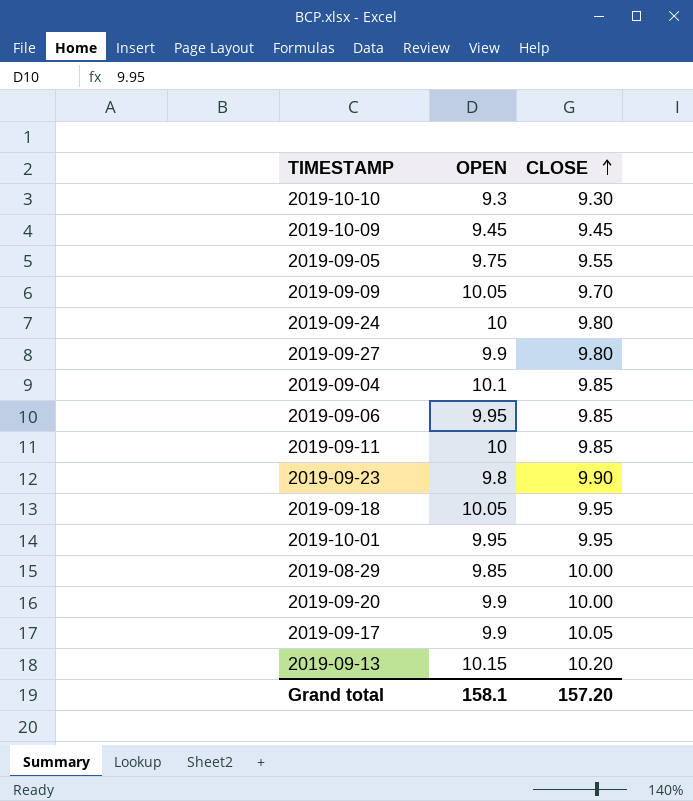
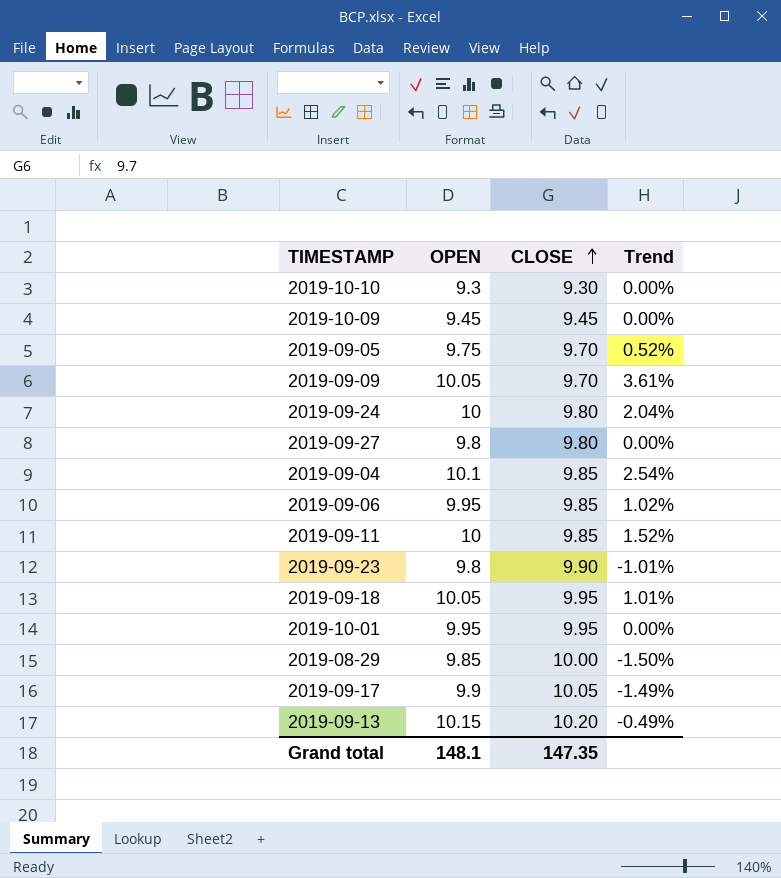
column Trend | formula: none -> ([OPEN] - [CLOSE]) / [CLOSE]
row 2019-09-20: 9.9 | 10.00 -> none
2019-09-05 | CLOSE: 9.55 -> 9.70
2019-09-27 | OPEN: 9.9 -> 9.8
Grand total | OPEN: 158.1 -> 148.1
Grand total | CLOSE: 157.20 -> 147.35

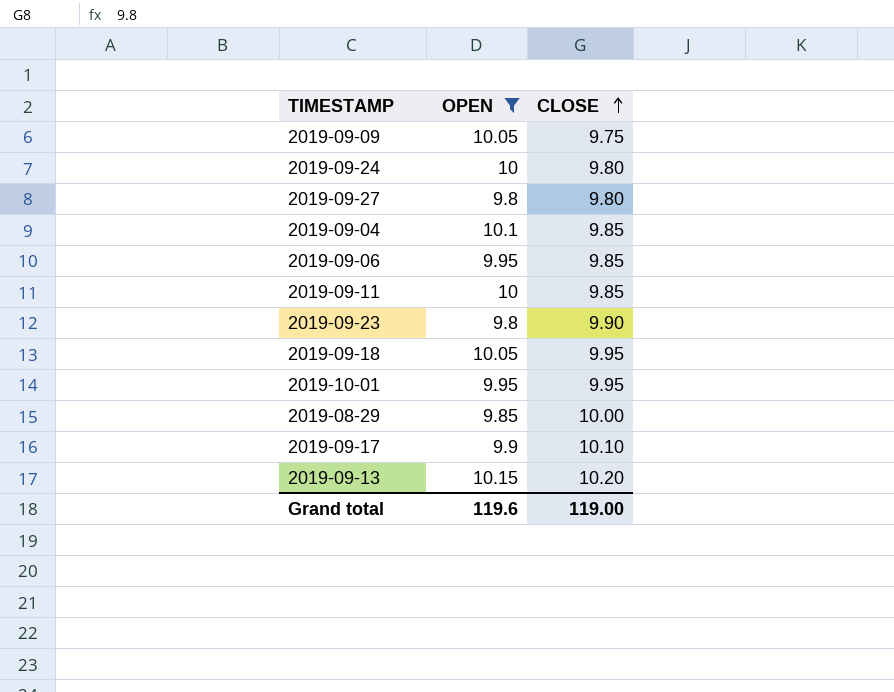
filter: none -> OPEN >= 9.8
column Trend | formula: ([OPEN] - [CLOSE]) / [CLOSE] -> none
2019-09-09 | CLOSE: 9.70 -> 9.75
2019-09-17 | CLOSE: 10.05 -> 10.10
Grand total | OPEN: 148.1 -> 119.6
Grand total | CLOSE: 147.35 -> 119.00

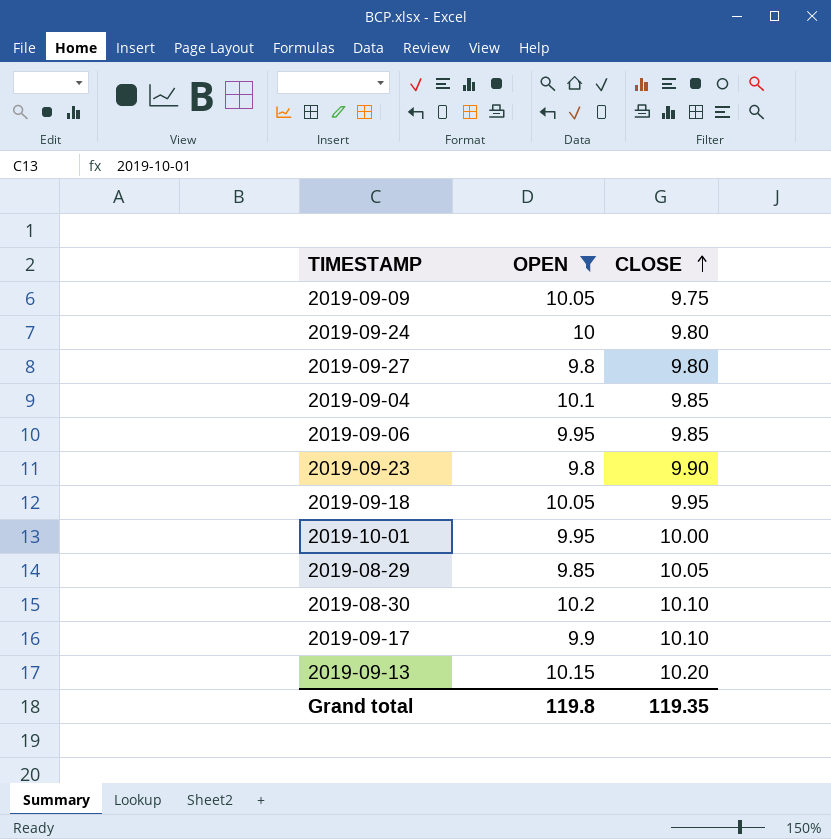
row 2019-09-11: 10 | 9.85 -> none
2019-10-01 | CLOSE: 9.95 -> 10.00
2019-08-29 | CLOSE: 10.00 -> 10.05
row 2019-08-30: none -> 10.2 | 10.10
Grand total | OPEN: 119.6 -> 119.8
Grand total | CLOSE: 119.00 -> 119.35

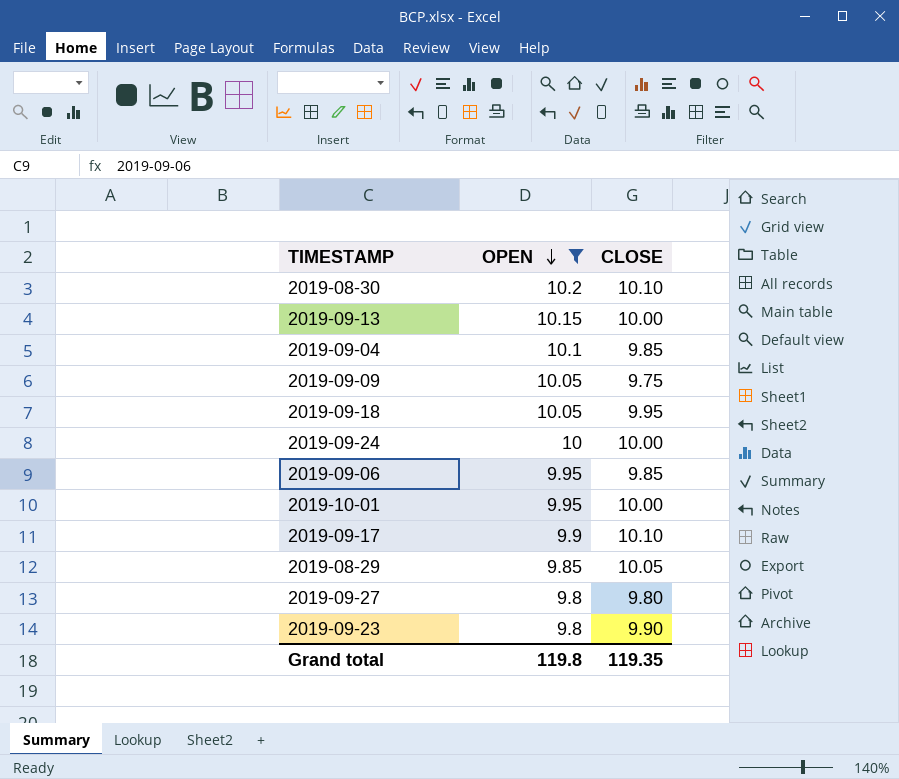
row order: CLOSE ascending -> OPEN descending
2019-09-13 | CLOSE: 10.20 -> 10.00
2019-09-24 | CLOSE: 9.80 -> 10.00

